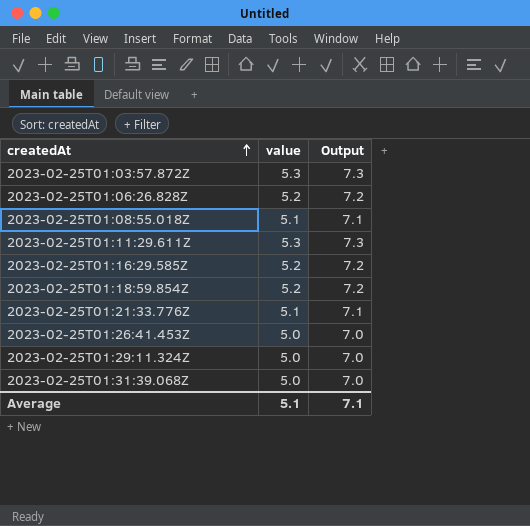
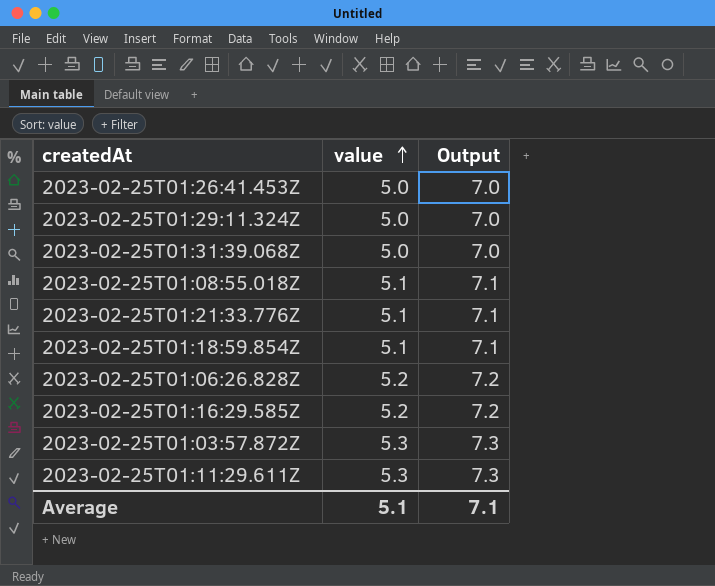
row order: createdAt ascending -> value ascending
2023-02-25T01:18:59.854Z | value: 5.2 -> 5.1
2023-02-25T01:18:59.854Z | Output: 7.2 -> 7.1

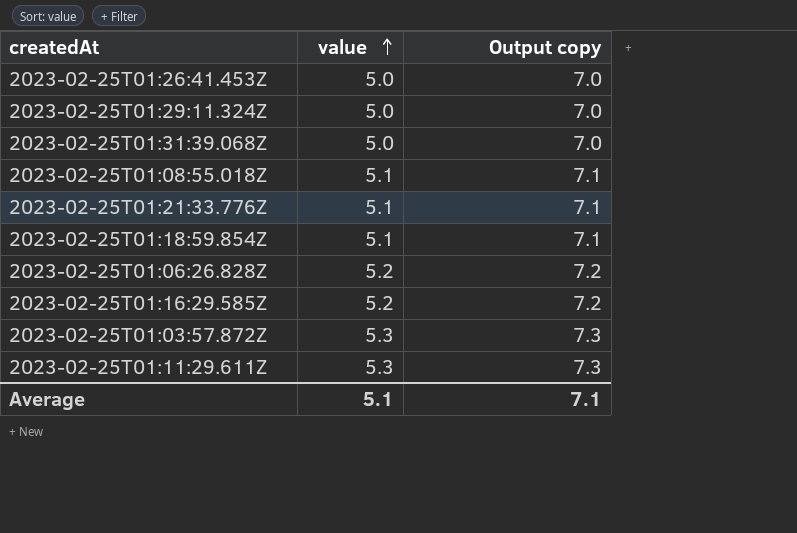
column name: Output -> Output copy

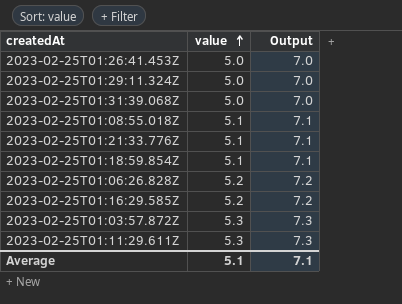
column name: Output copy -> Output

